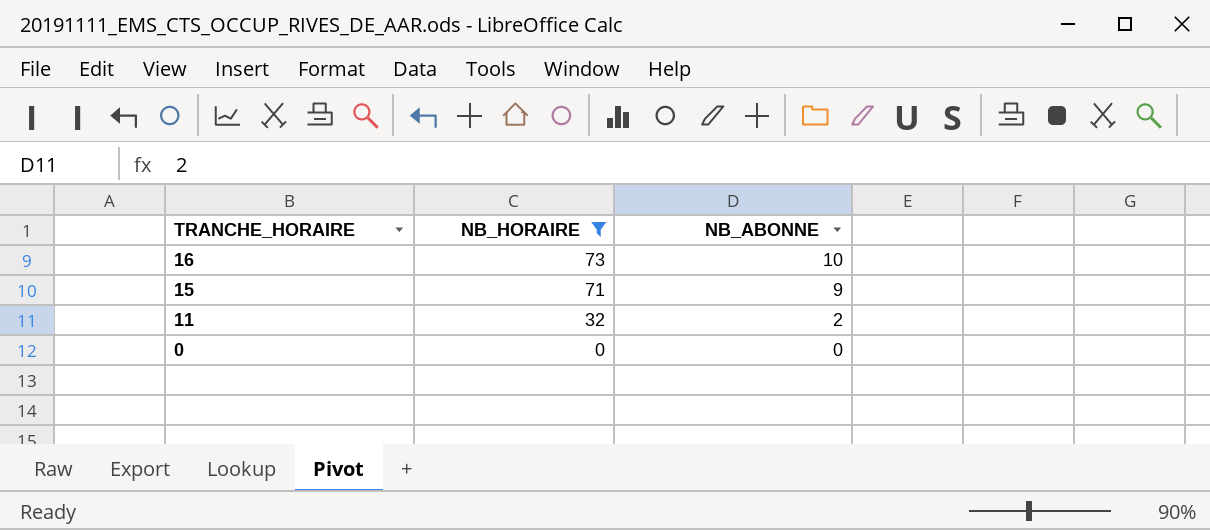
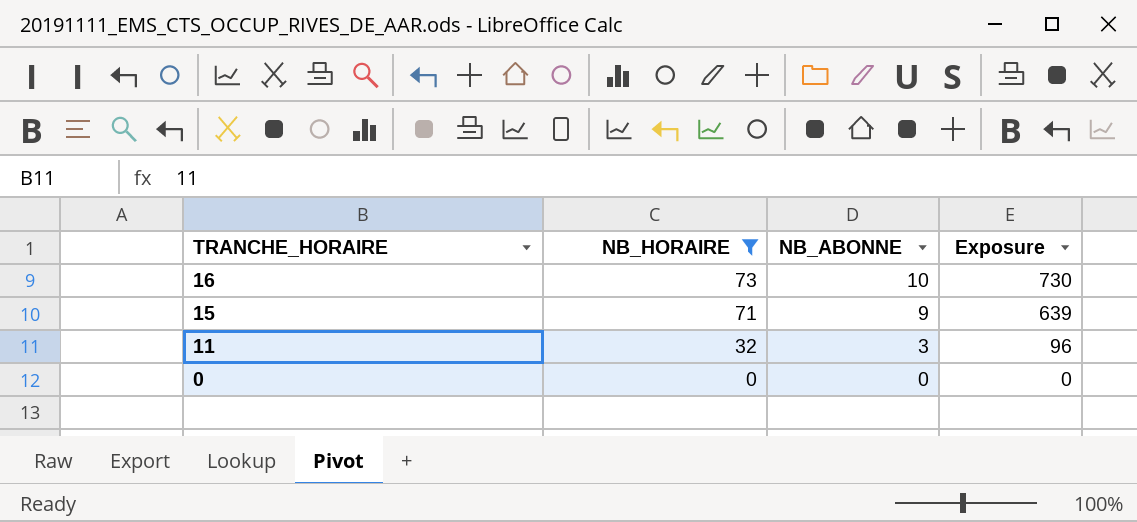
column Exposure | formula: none -> [NB_HORAIRE] * [NB_ABONNE]
11 | NB_ABONNE: 2 -> 3

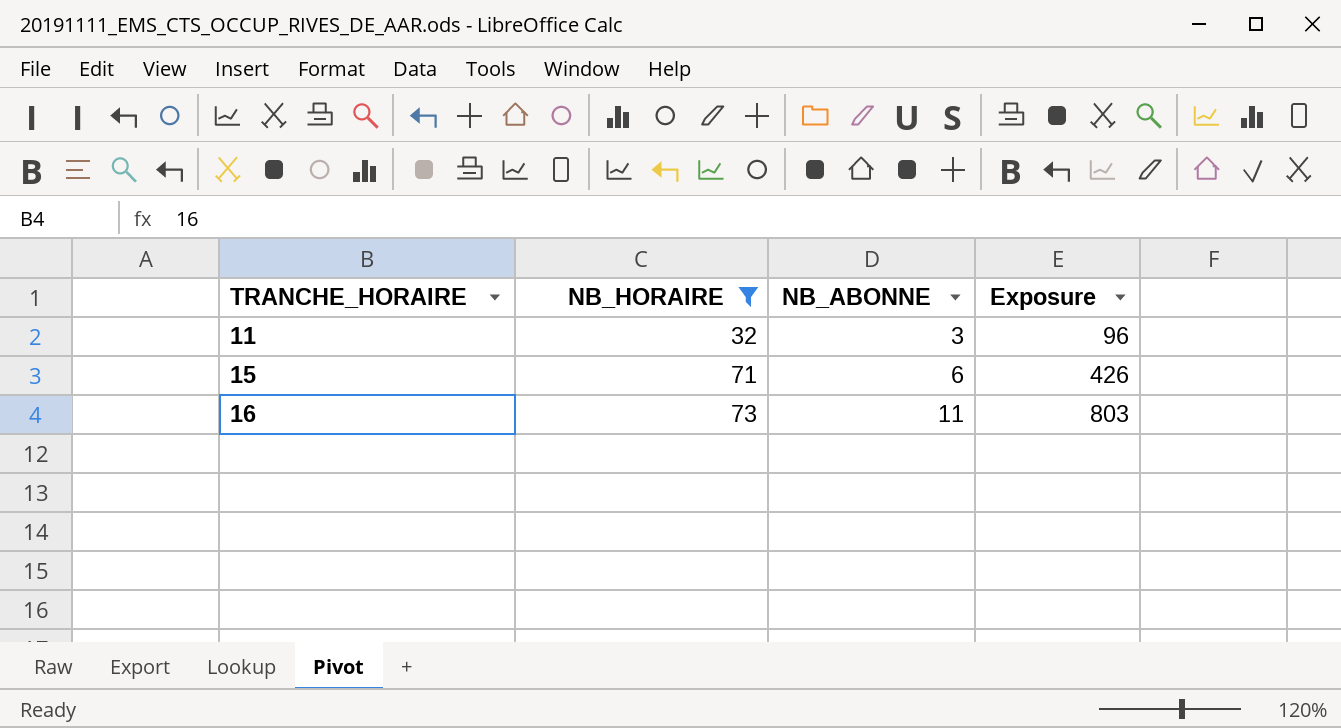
row order: TRANCHE_HORAIRE descending -> TRANCHE_HORAIRE ascending
row 0: 0 | 0 | 0 -> none
15 | NB_ABONNE: 9 -> 6
15 | Exposure: 639 -> 426
16 | NB_ABONNE: 10 -> 11
16 | Exposure: 730 -> 803

